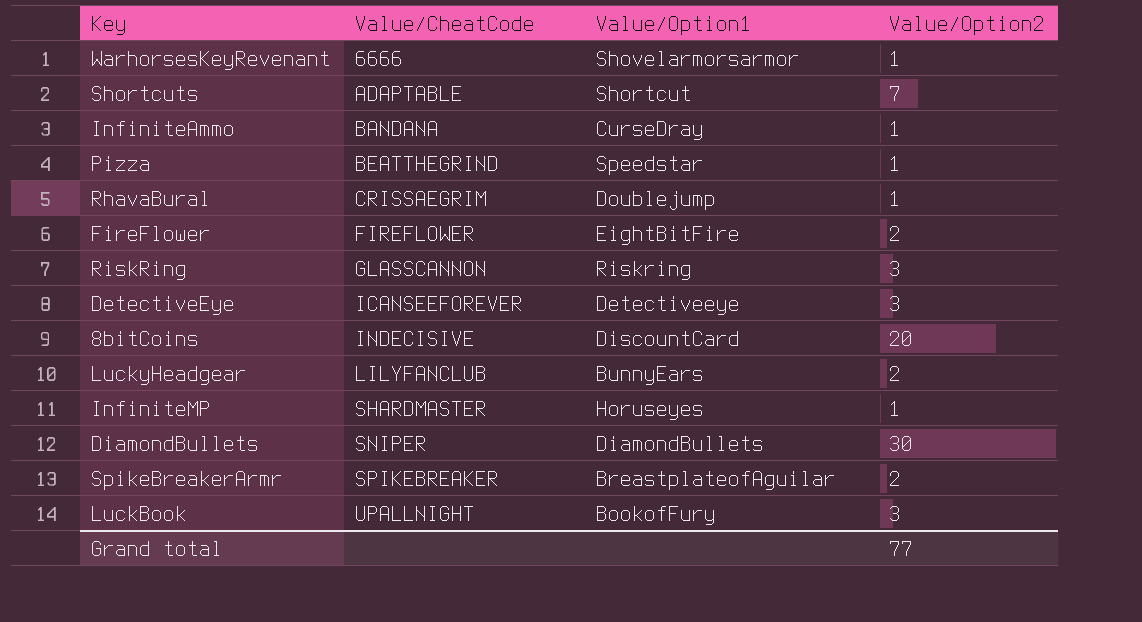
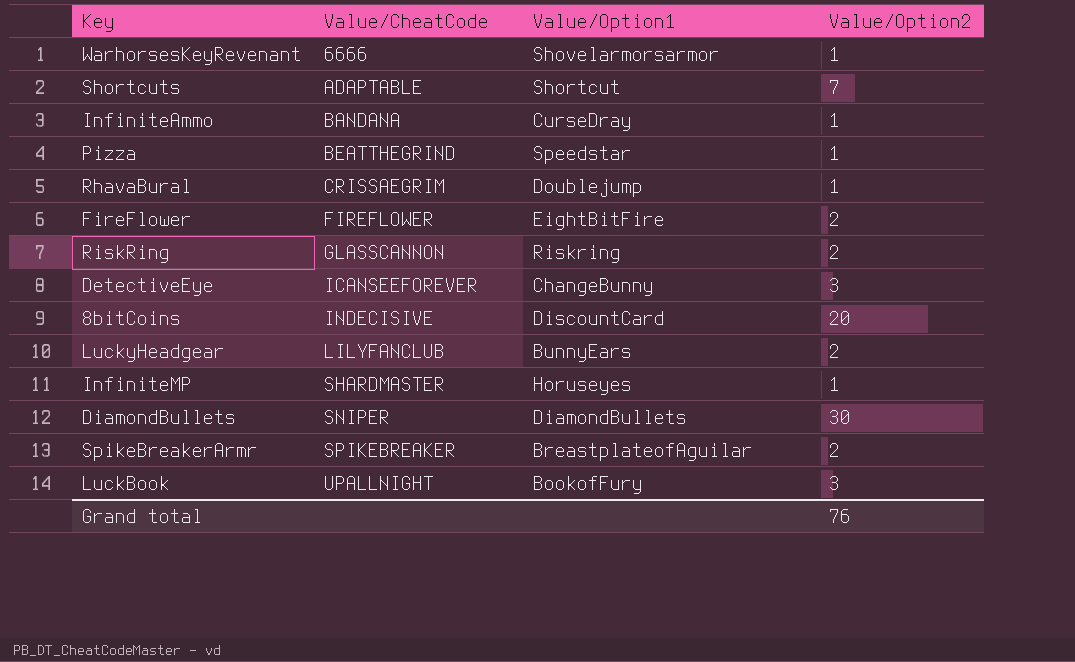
RiskRing | Value/Option2: 3 -> 2
DetectiveEye | Value/Option1: Detectiveeye -> ChangeBunny
Grand total | Value/Option2: 77 -> 76

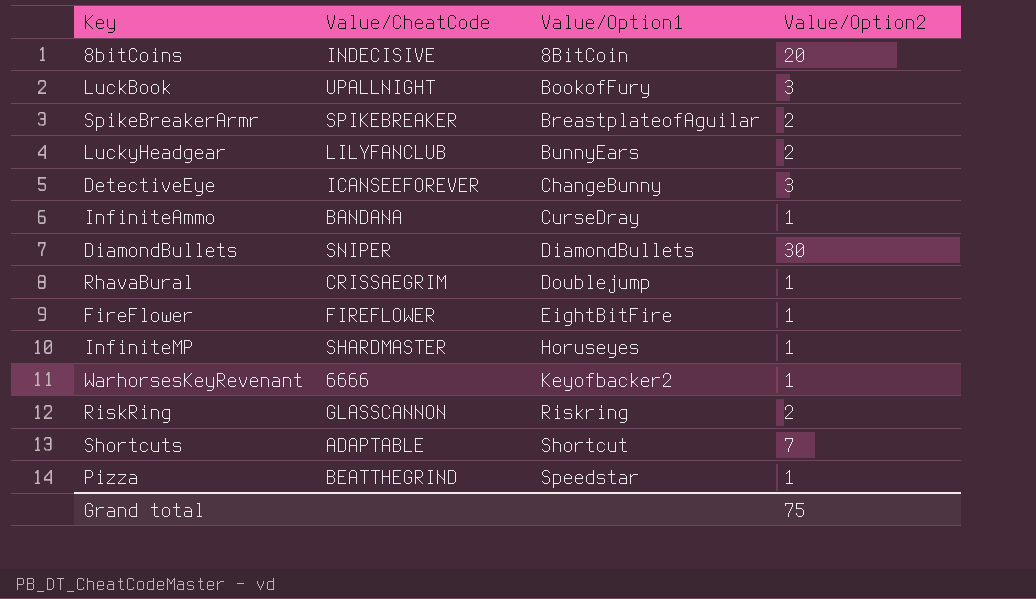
row order: Value/CheatCode ascending -> Value/Option1 ascending
8bitCoins | Value/Option1: DiscountCard -> 8BitCoin
FireFlower | Value/Option2: 2 -> 1
WarhorsesKeyRevenant | Value/Option1: Shovelarmorsarmor -> Keyofbacker2
Grand total | Value/Option2: 76 -> 75

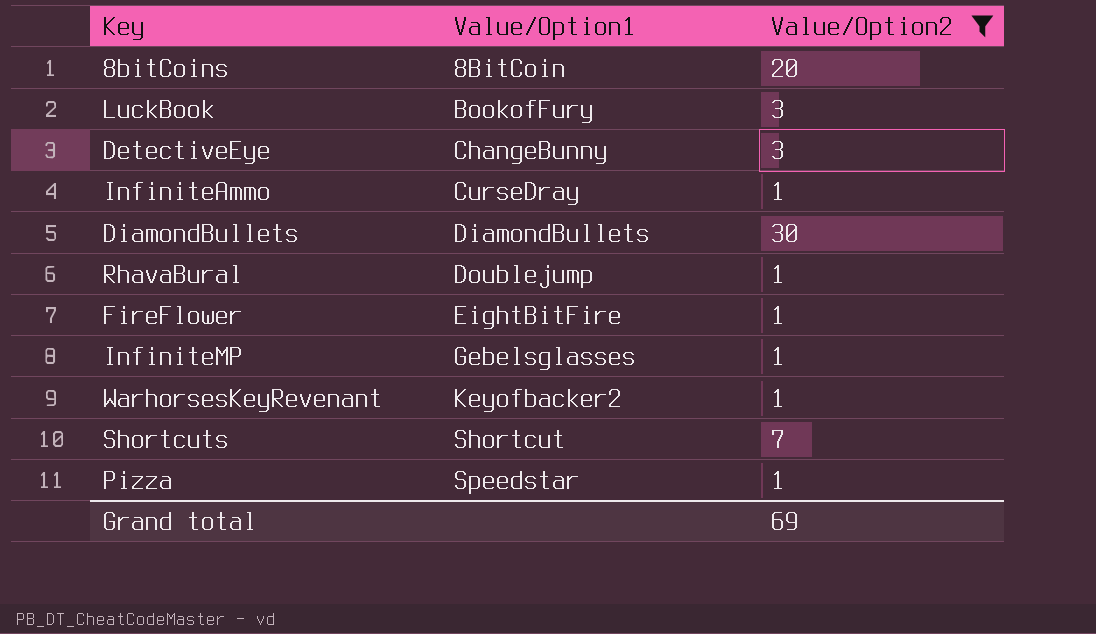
filter: none -> Value/Option2 != 2
column Value/CheatCode | position: 2 -> none
InfiniteMP | Value/Option1: Horuseyes -> Gebelsglasses
Grand total | Value/Option2: 75 -> 69

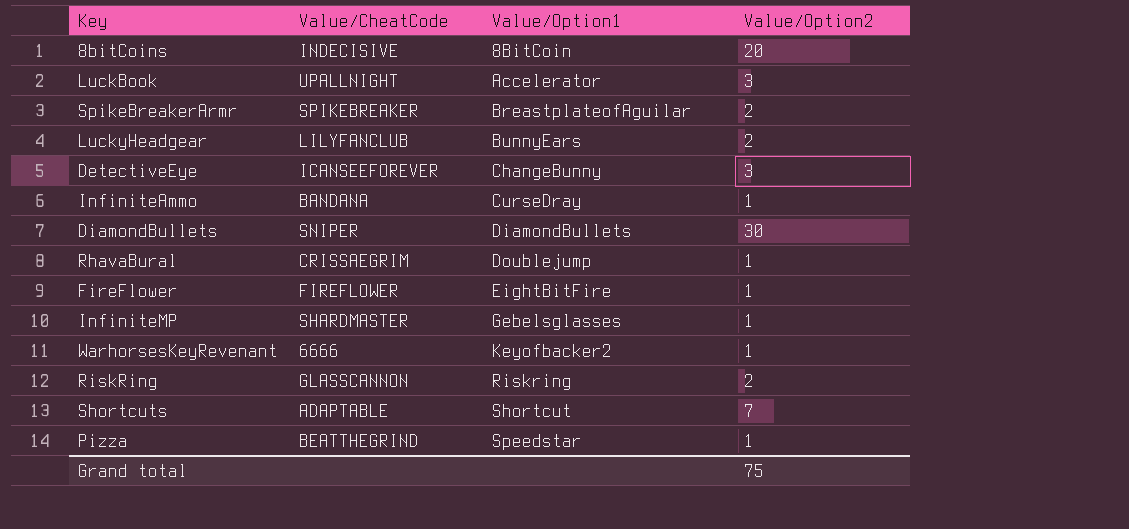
filter: Value/Option2 != 2 -> none
column Value/CheatCode | position: none -> 2
LuckBook | Value/Option1: BookofFury -> Accelerator
Grand total | Value/Option2: 69 -> 75

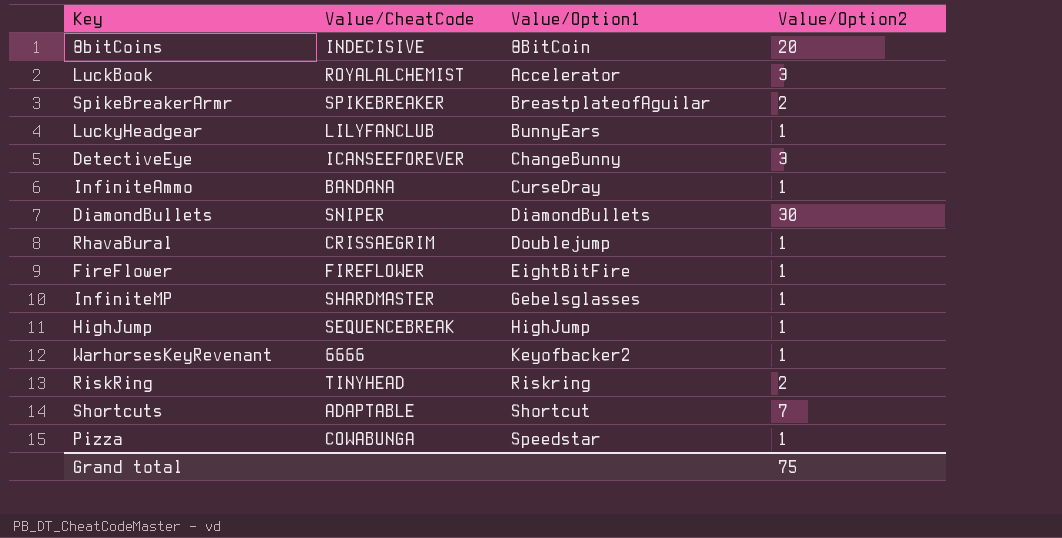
LuckBook | Value/CheatCode: UPALLNIGHT -> ROYALALCHEMIST
LuckyHeadgear | Value/Option2: 2 -> 1
row HighJump: none -> SEQUENCEBREAK | HighJump | 1
RiskRing | Value/CheatCode: GLASSCANNON -> TINYHEAD
Pizza | Value/CheatCode: BEATTHEGRIND -> COWABUNGA

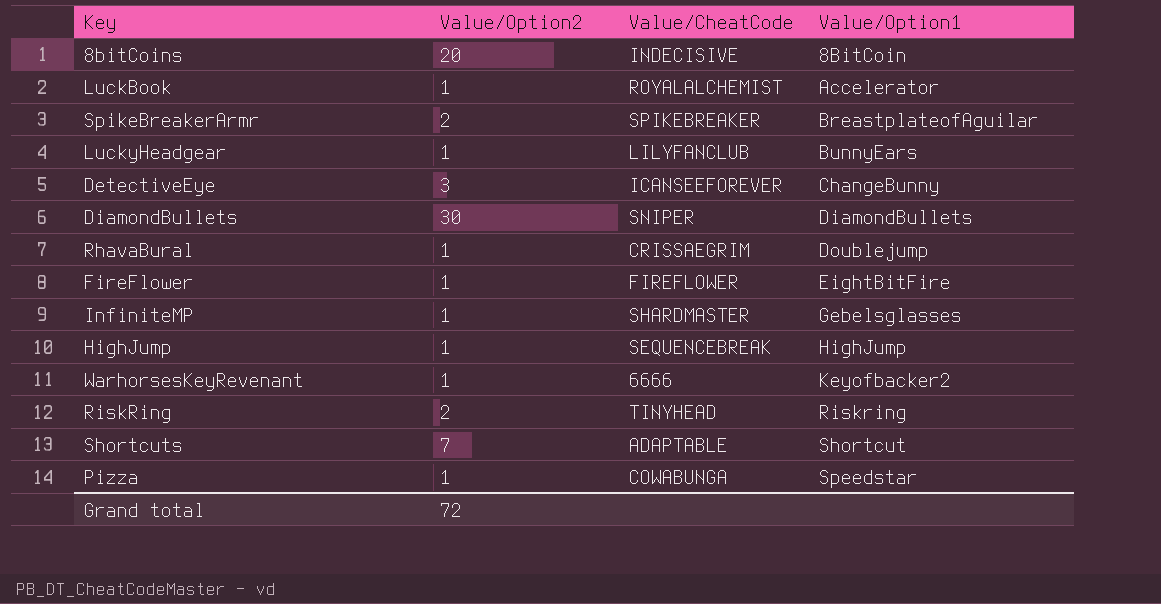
column Value/Option2 | position: 4 -> 2
row InfiniteAmmo: BANDANA | CurseDray | 1 -> none
LuckBook | Value/Option2: 3 -> 1
Grand total | Value/Option2: 75 -> 72

